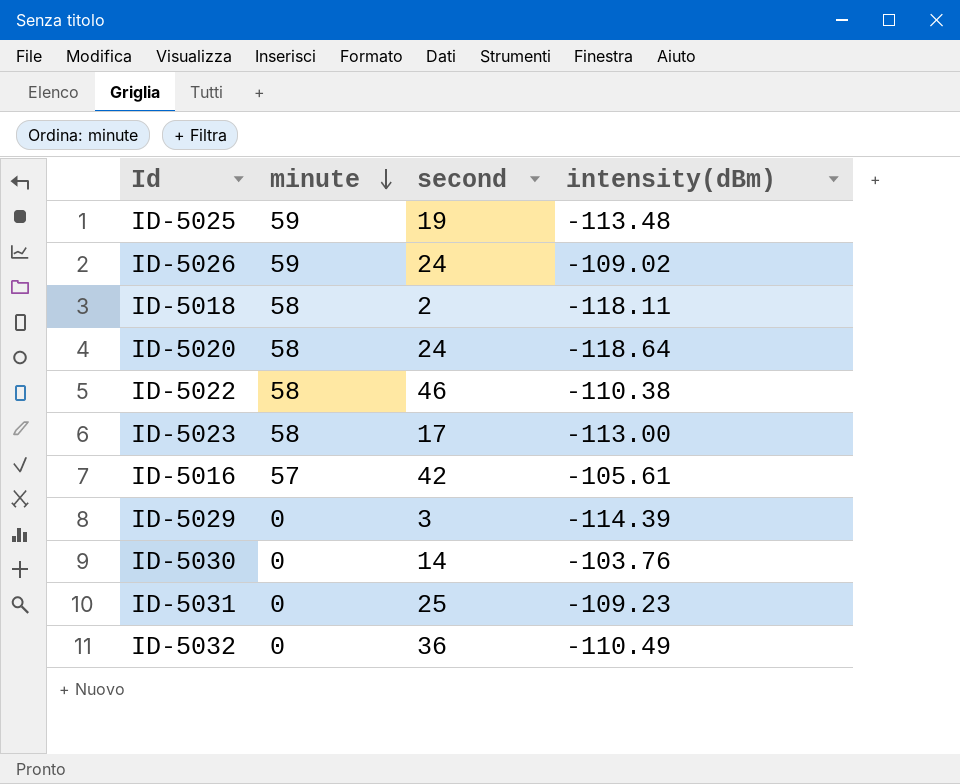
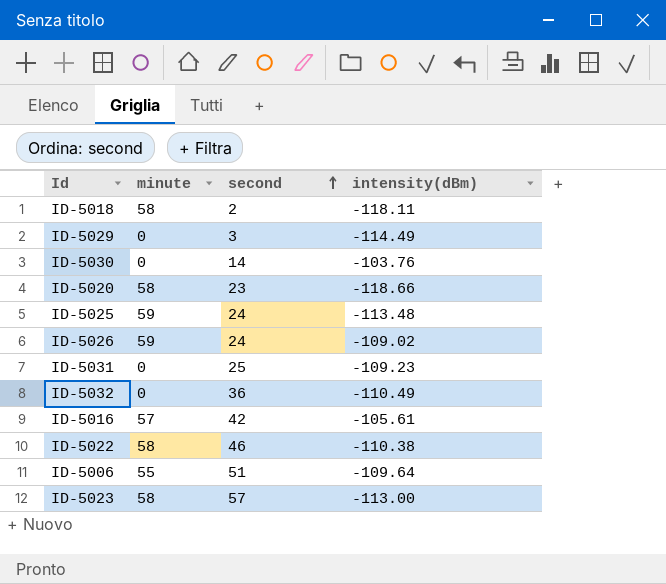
row order: minute descending -> second ascending
ID-5029 | intensity(dBm): -114.39 -> -114.49
ID-5020 | second: 24 -> 23
ID-5020 | intensity(dBm): -118.64 -> -118.66
ID-5025 | second: 19 -> 24
row ID-5006: none -> 55 | 51 | -109.64
ID-5023 | second: 17 -> 57

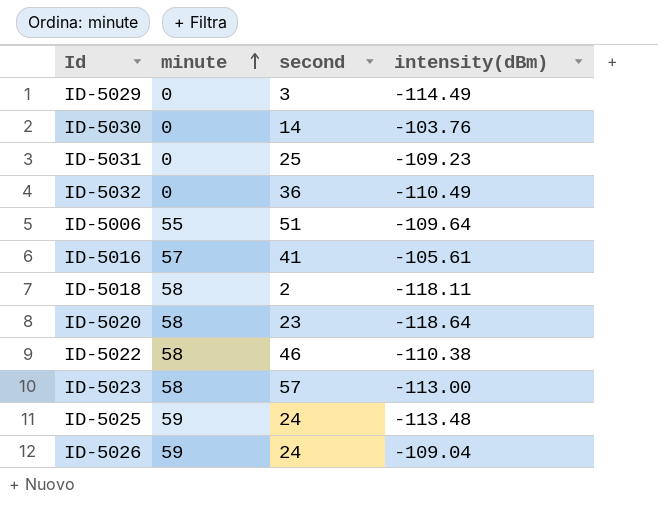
row order: second ascending -> minute ascending
ID-5016 | second: 42 -> 41
ID-5020 | intensity(dBm): -118.66 -> -118.64
ID-5026 | intensity(dBm): -109.02 -> -109.04

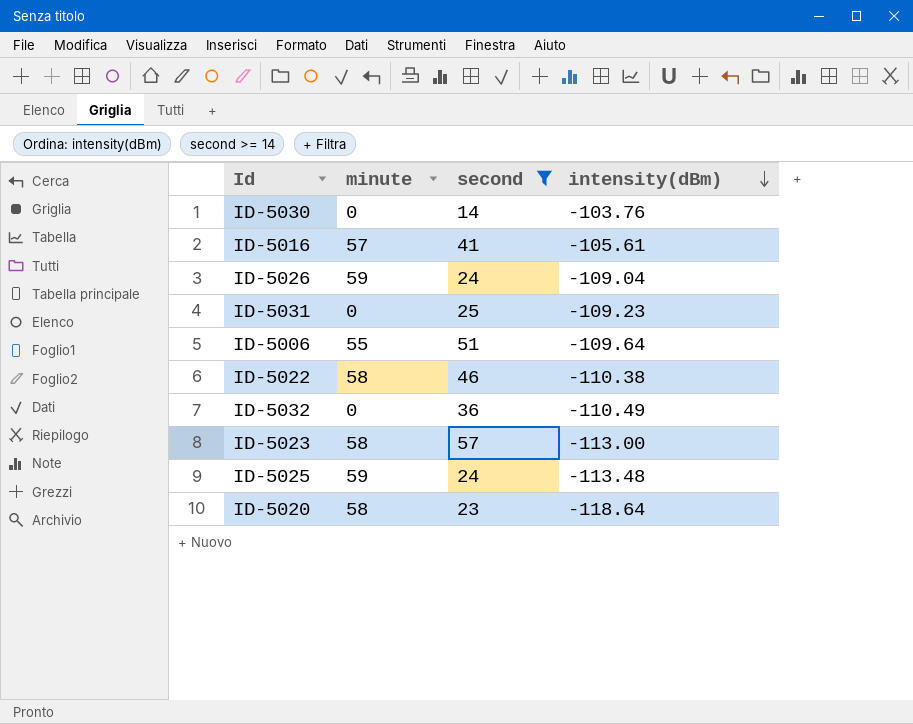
filter: none -> second >= 14
row order: minute ascending -> intensity(dBm) descending

